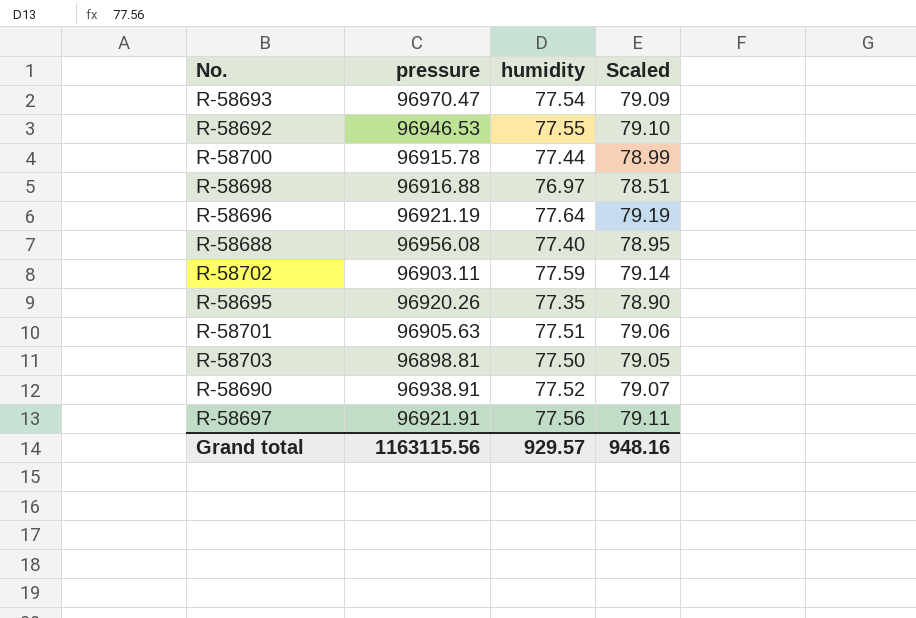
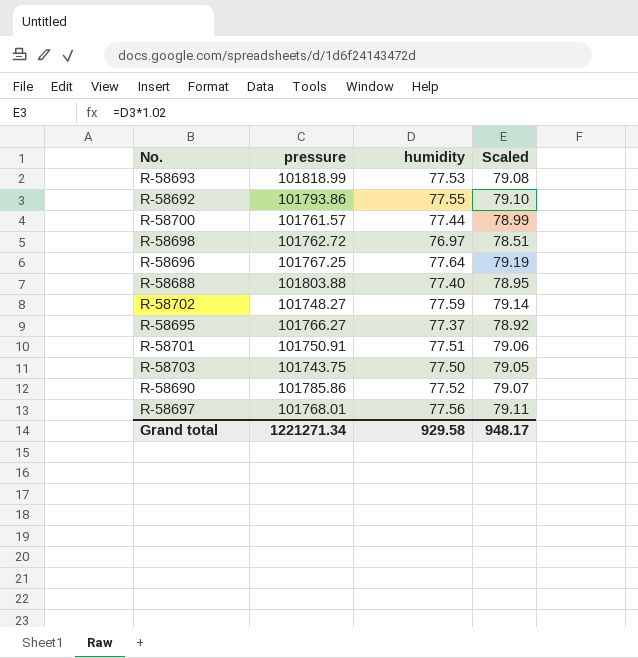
R-58693 | pressure: 96970.47 -> 101818.99
R-58693 | humidity: 77.54 -> 77.53
R-58693 | Scaled: 79.09 -> 79.08
R-58692 | pressure: 96946.53 -> 101793.86
R-58700 | pressure: 96915.78 -> 101761.57
R-58698 | pressure: 96916.88 -> 101762.72
R-58696 | pressure: 96921.19 -> 101767.25
R-58688 | pressure: 96956.08 -> 101803.88
R-58702 | pressure: 96903.11 -> 101748.27
R-58695 | pressure: 96920.26 -> 101766.27
R-58695 | humidity: 77.35 -> 77.37
R-58695 | Scaled: 78.90 -> 78.92
R-58701 | pressure: 96905.63 -> 101750.91
R-58703 | pressure: 96898.81 -> 101743.75
R-58690 | pressure: 96938.91 -> 101785.86
R-58697 | pressure: 96921.91 -> 101768.01
Grand total | pressure: 1163115.56 -> 1221271.34
Grand total | humidity: 929.57 -> 929.58
Grand total | Scaled: 948.16 -> 948.17

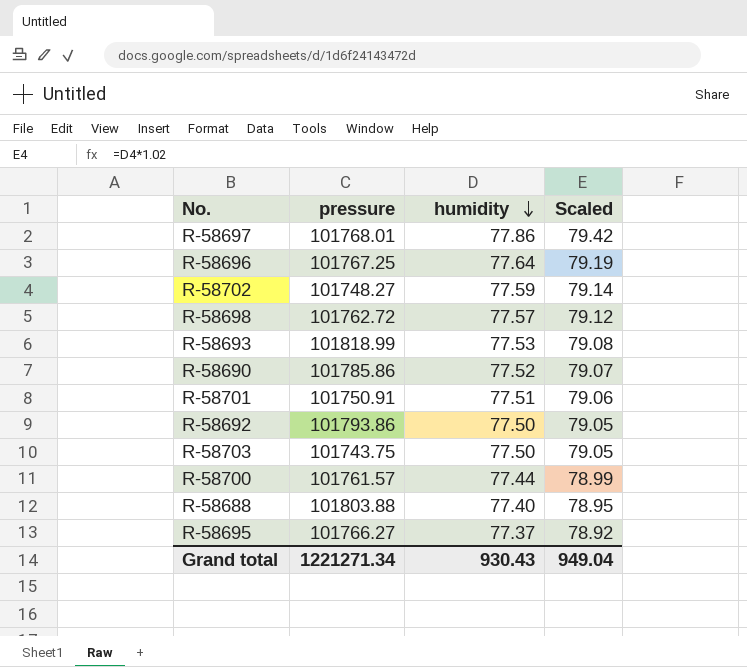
row order: none -> humidity descending
R-58697 | humidity: 77.56 -> 77.86
R-58697 | Scaled: 79.11 -> 79.42
R-58698 | humidity: 76.97 -> 77.57
R-58698 | Scaled: 78.51 -> 79.12
R-58692 | humidity: 77.55 -> 77.50
R-58692 | Scaled: 79.10 -> 79.05
Grand total | humidity: 929.58 -> 930.43
Grand total | Scaled: 948.17 -> 949.04

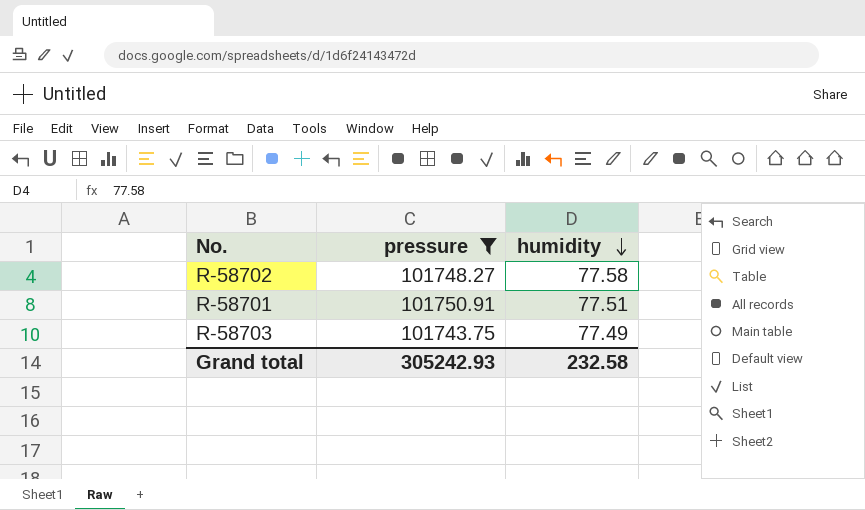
filter: none -> pressure <= 101750.91
column Scaled | formula: [humidity] * 1.02 -> none
R-58702 | humidity: 77.59 -> 77.58
R-58703 | humidity: 77.50 -> 77.49
Grand total | pressure: 1221271.34 -> 305242.93
Grand total | humidity: 930.43 -> 232.58

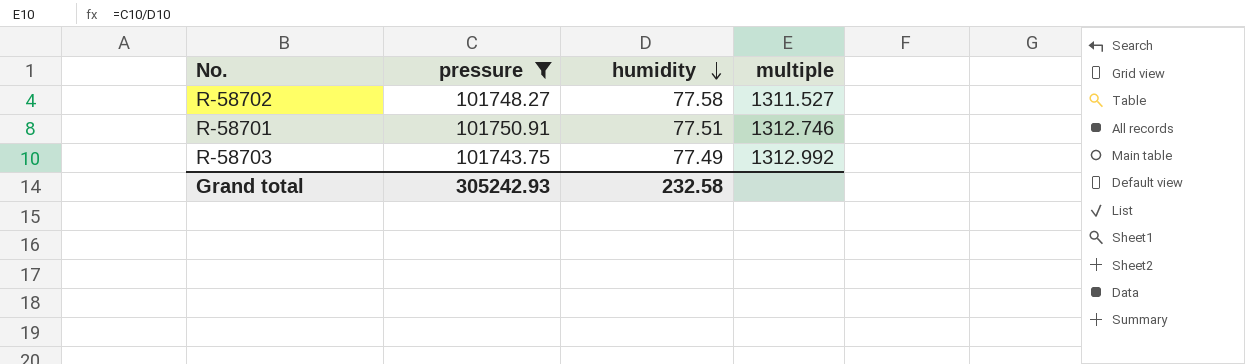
column multiple | formula: none -> [pressure] / [humidity]

